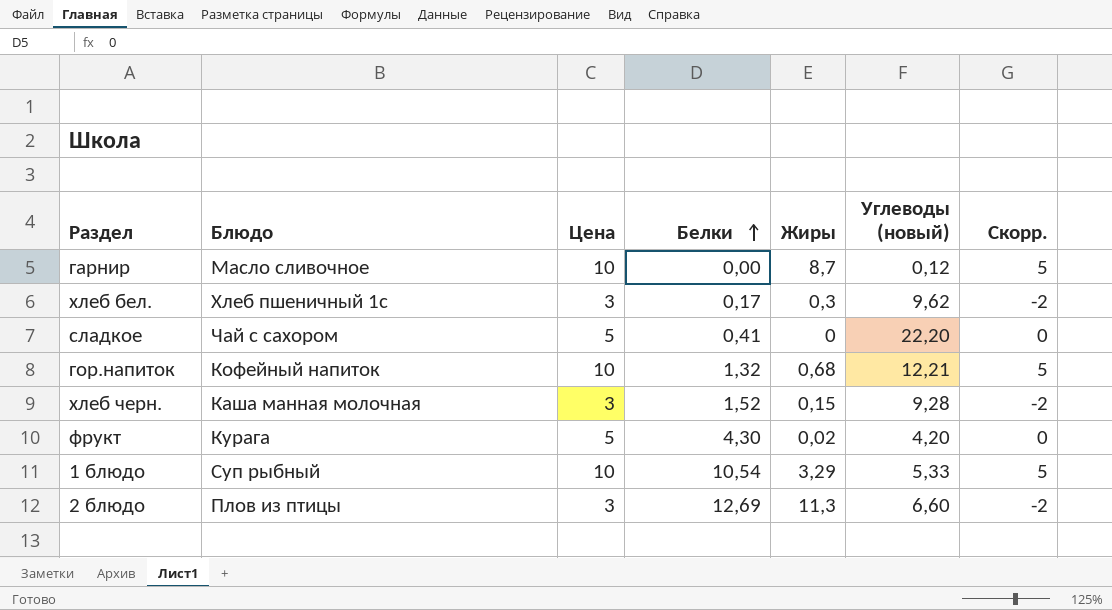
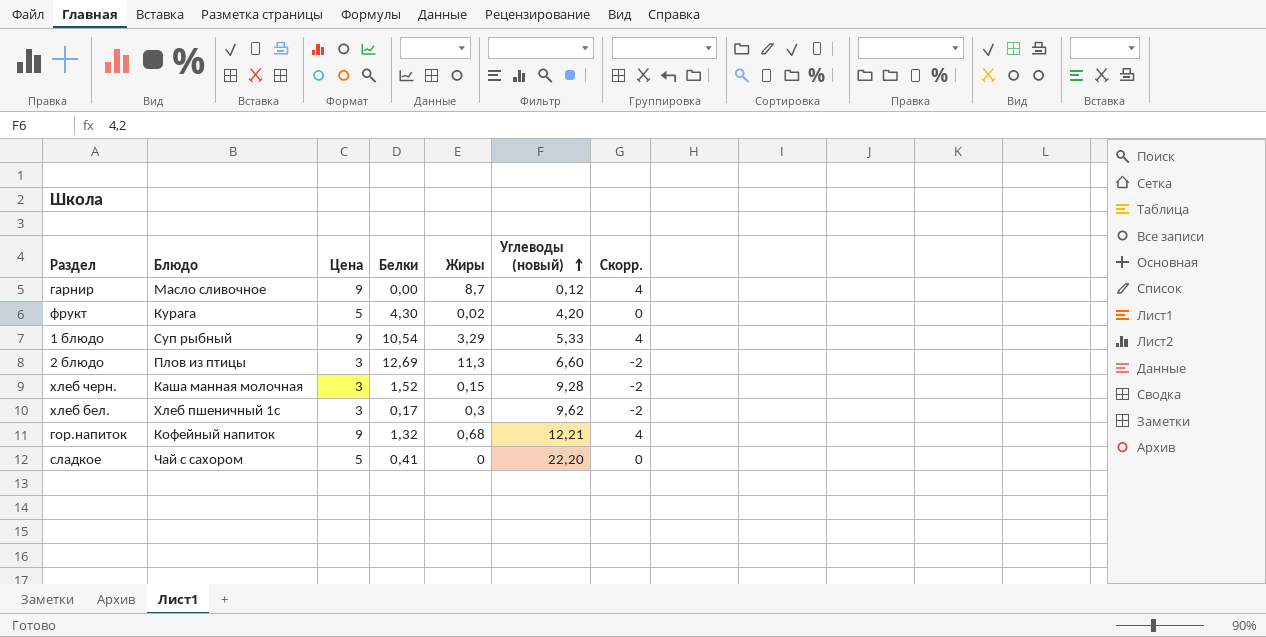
row order: Белки ascending -> Углеводы (новый) ascending
гарнир | Цена: 10 -> 9
гарнир | Скорр.: 5 -> 4
1 блюдо | Цена: 10 -> 9
1 блюдо | Скорр.: 5 -> 4
гор.напиток | Цена: 10 -> 9
гор.напиток | Скорр.: 5 -> 4

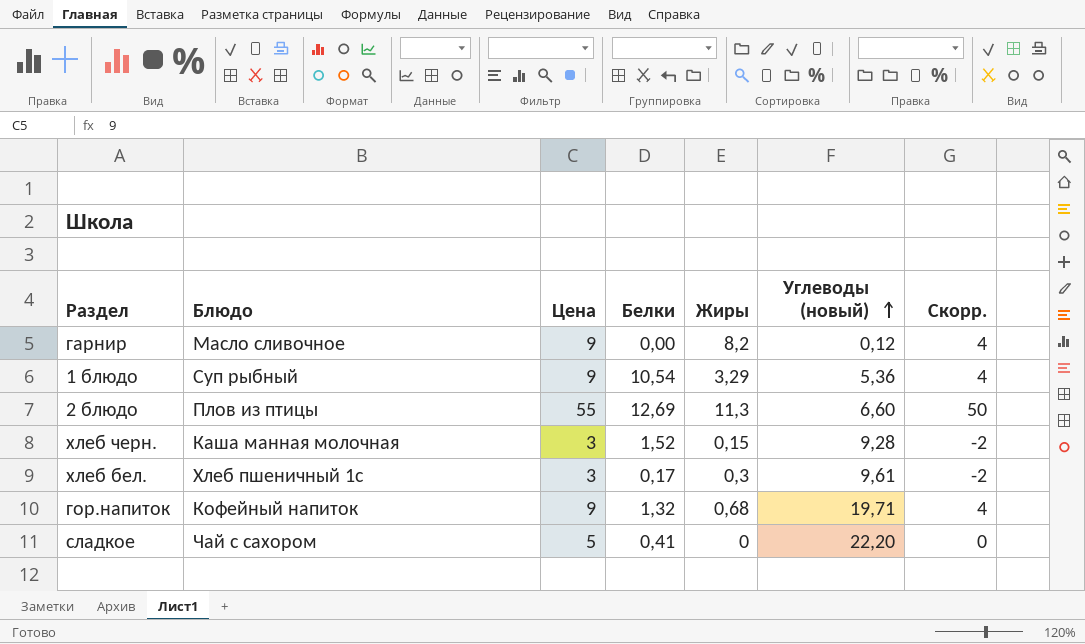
row фрукт: Курага | 5 | 4,30 | 0,02 | 4,20 | 0 -> none
гарнир | Жиры: 8,7 -> 8,2
1 блюдо | Углеводы (новый): 5,33 -> 5,36
2 блюдо | Цена: 3 -> 55
2 блюдо | Скорр.: -2 -> 50
хлеб бел. | Углеводы (новый): 9,62 -> 9,61
гор.напиток | Углеводы (новый): 12,21 -> 19,71

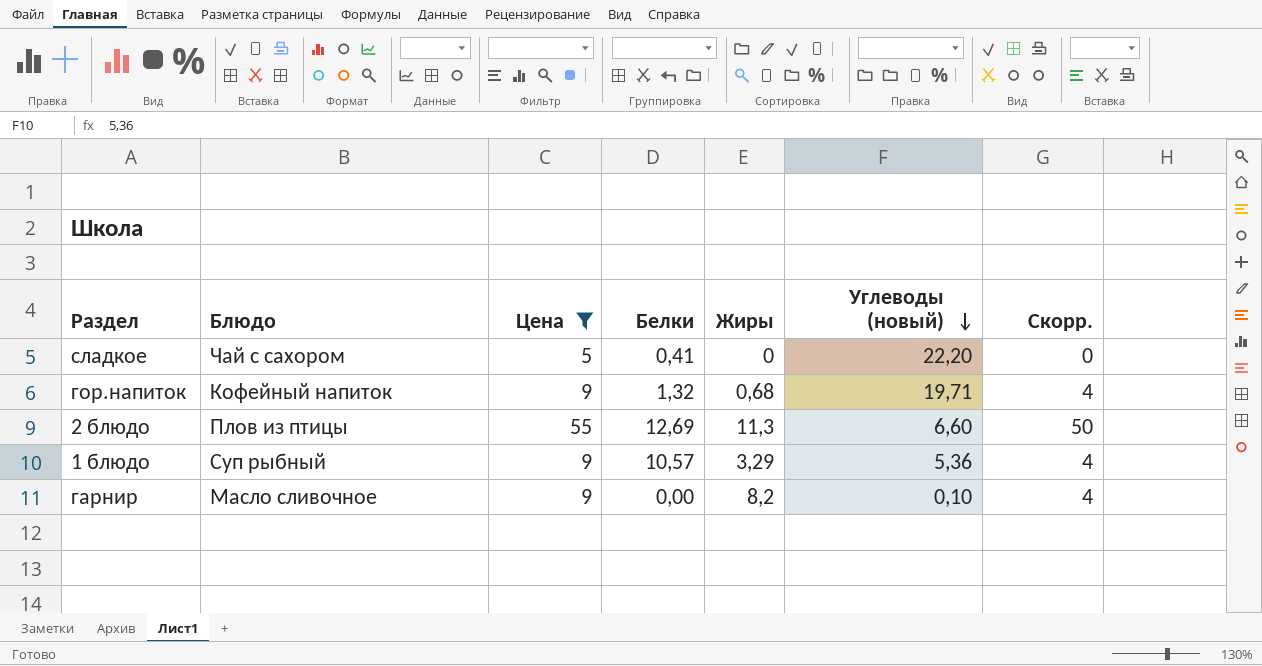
filter: none -> Цена != 3
row order: Углеводы (новый) ascending -> Углеводы (новый) descending
1 блюдо | Белки: 10,54 -> 10,57
гарнир | Углеводы (новый): 0,12 -> 0,10

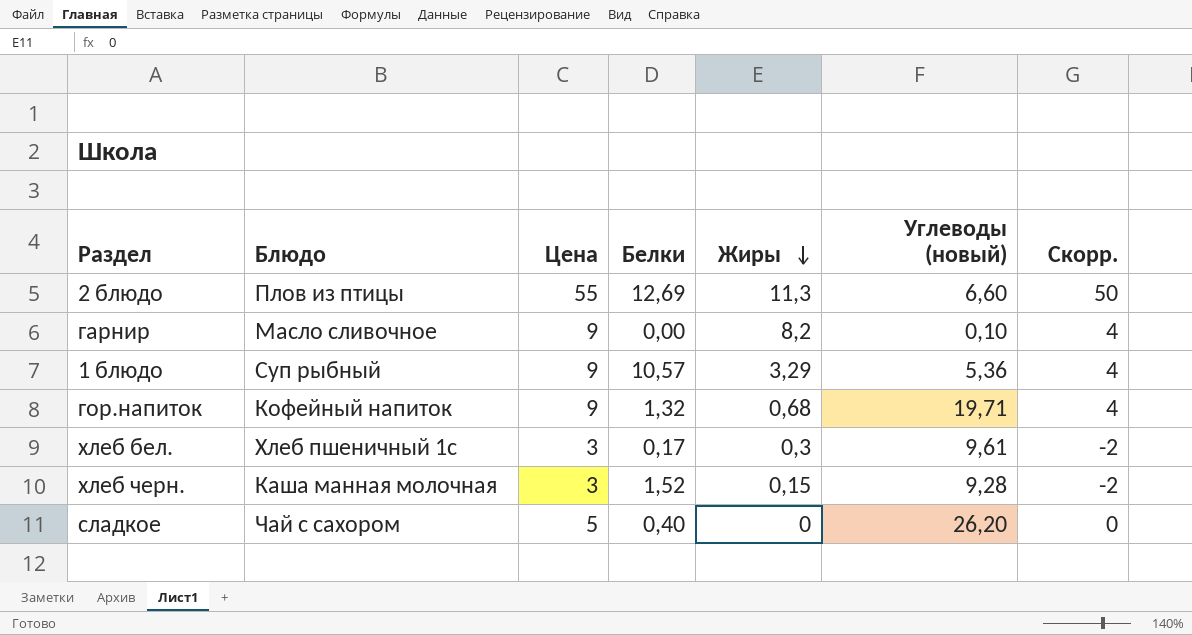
filter: Цена != 3 -> none
row order: Углеводы (новый) descending -> Жиры descending
сладкое | Белки: 0,41 -> 0,40
сладкое | Углеводы (новый): 22,20 -> 26,20

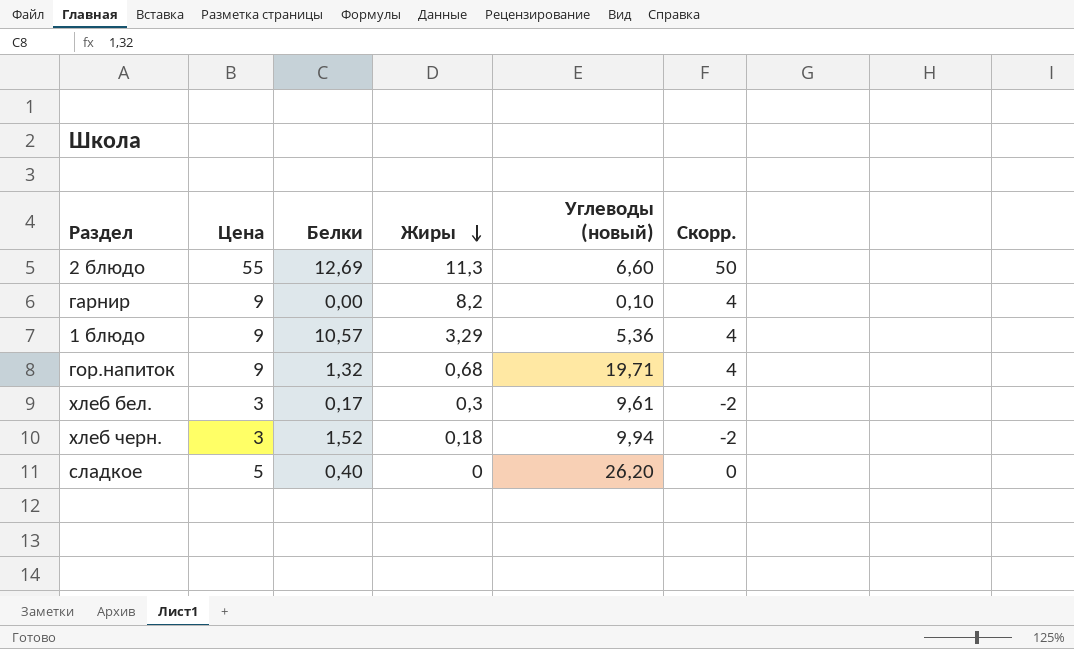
column Блюдо | position: 2 -> none
хлеб черн. | Жиры: 0,15 -> 0,18
хлеб черн. | Углеводы (новый): 9,28 -> 9,94

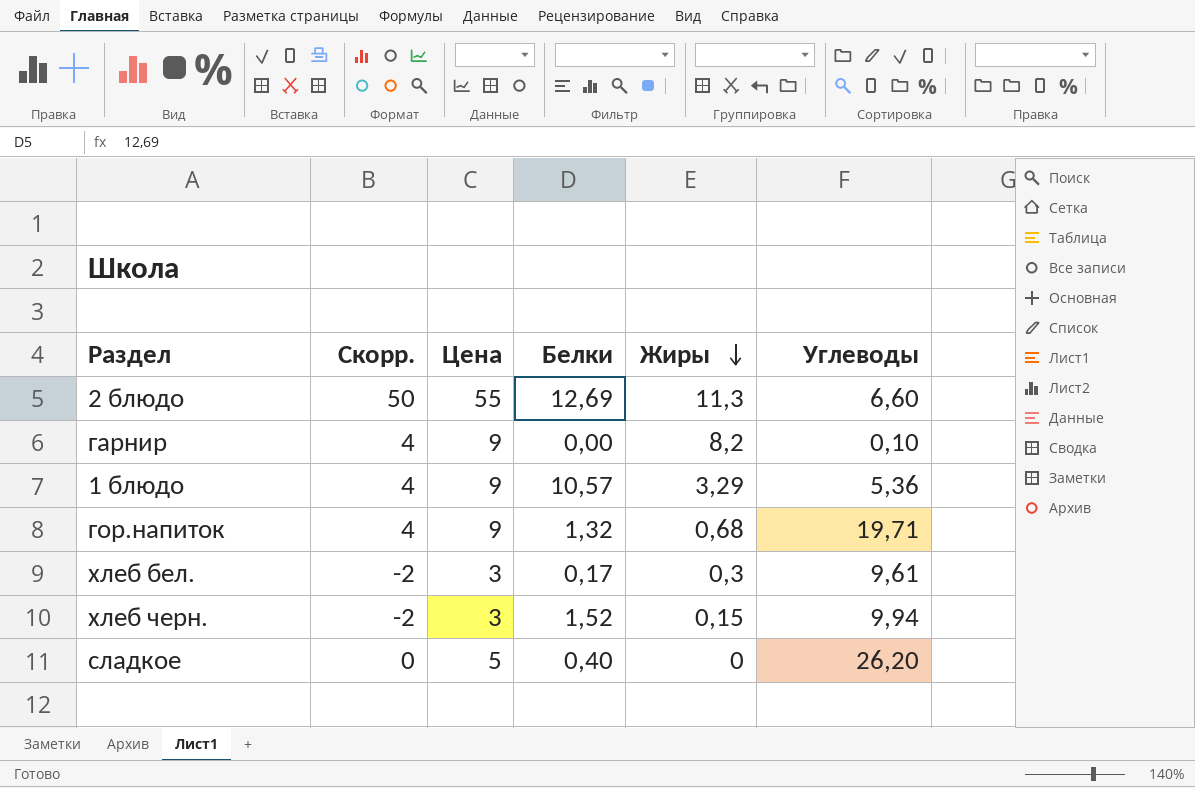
column Скорр. | position: 6 -> 2
column name: Углеводы (новый) -> Углеводы
хлеб черн. | Жиры: 0,18 -> 0,15

